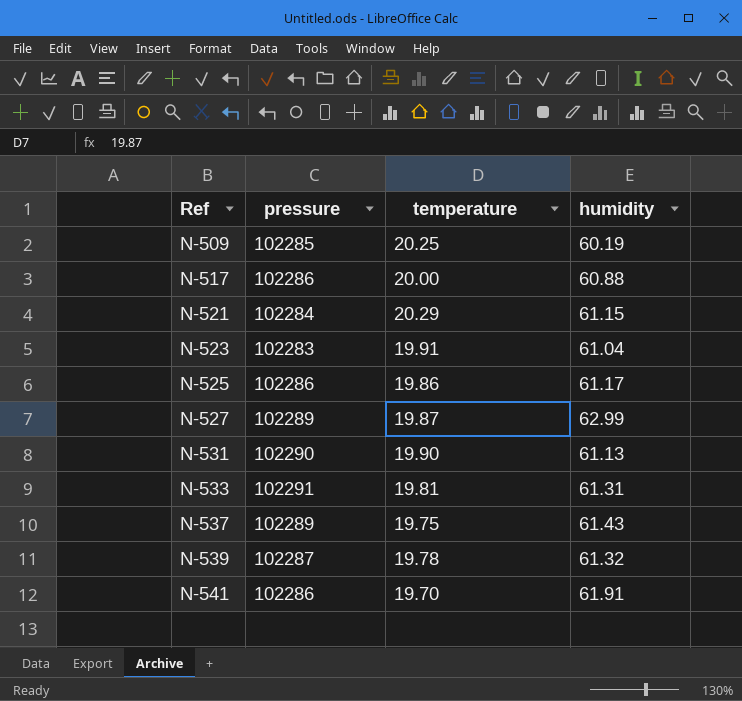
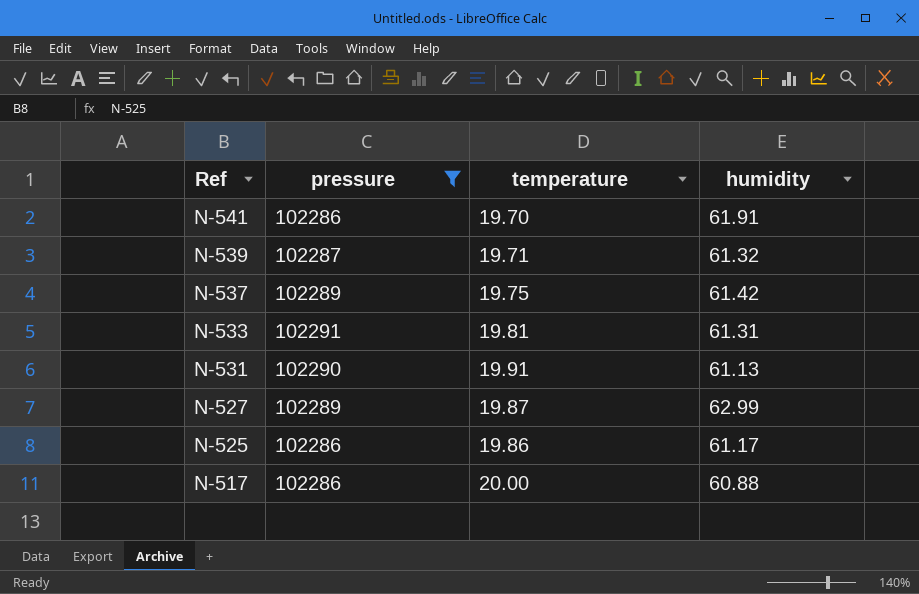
filter: none -> pressure >= 102286
row order: Ref ascending -> Ref descending
N-539 | temperature: 19.78 -> 19.71
N-537 | humidity: 61.43 -> 61.42
N-531 | temperature: 19.90 -> 19.91

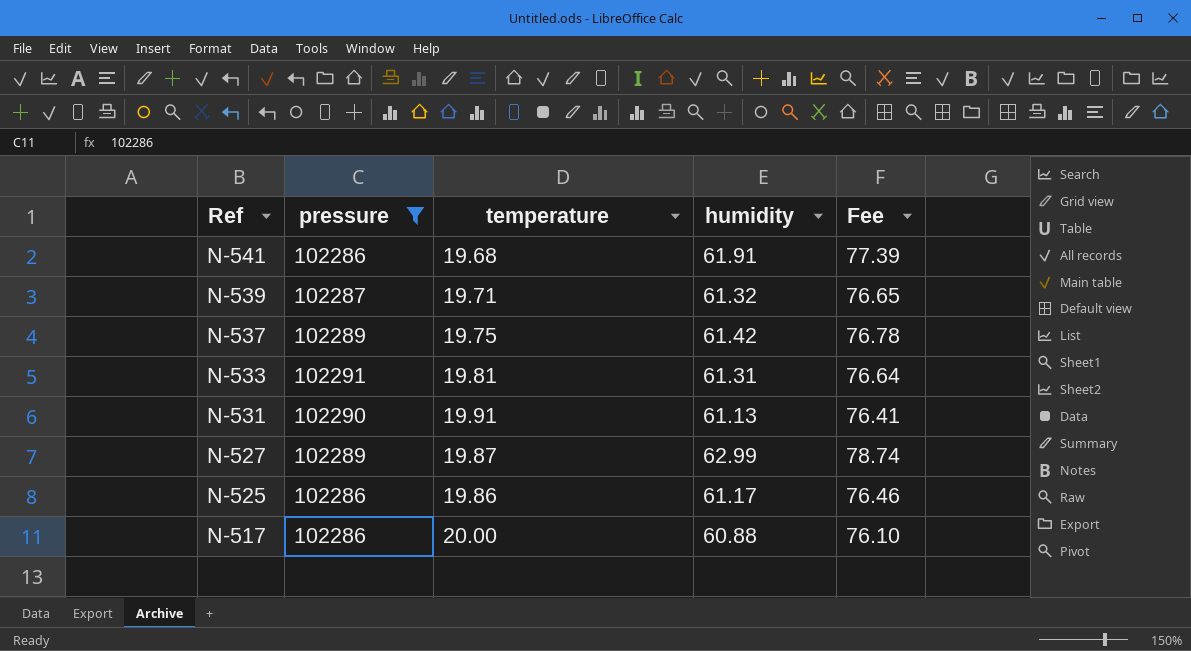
column Fee | formula: none -> [humidity] * 1.25
N-541 | temperature: 19.70 -> 19.68

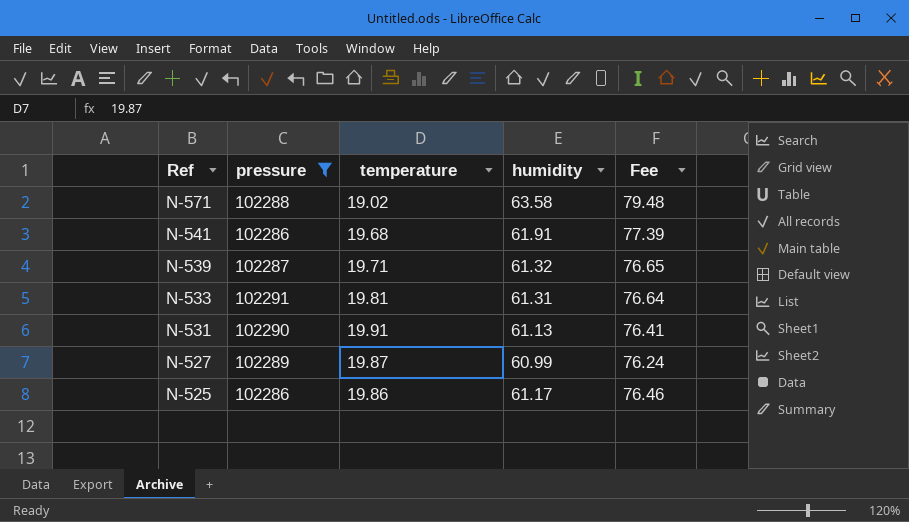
row N-537: 102289 | 19.75 | 61.42 | 76.78 -> none
row N-517: 102286 | 20.00 | 60.88 | 76.10 -> none
row N-571: none -> 102288 | 19.02 | 63.58 | 79.48
N-527 | humidity: 62.99 -> 60.99
N-527 | Fee: 78.74 -> 76.24

